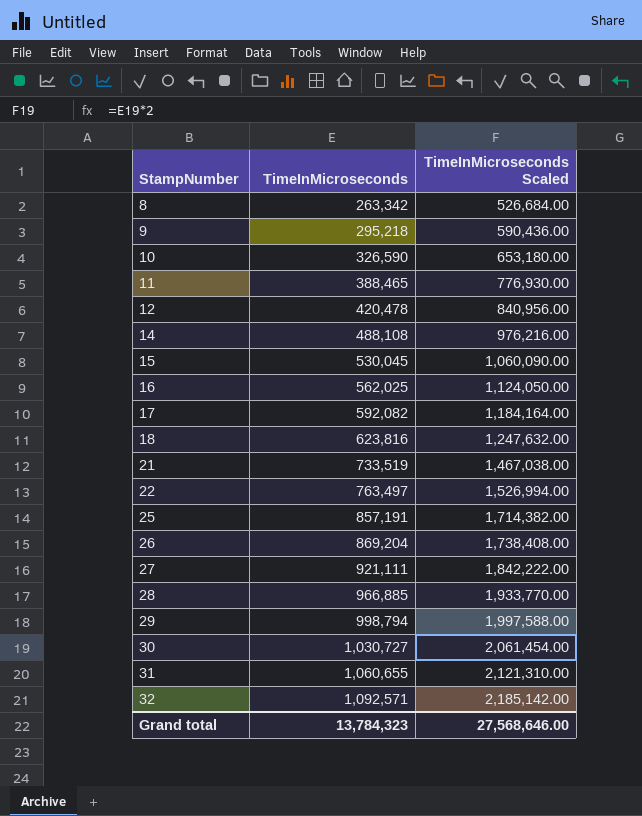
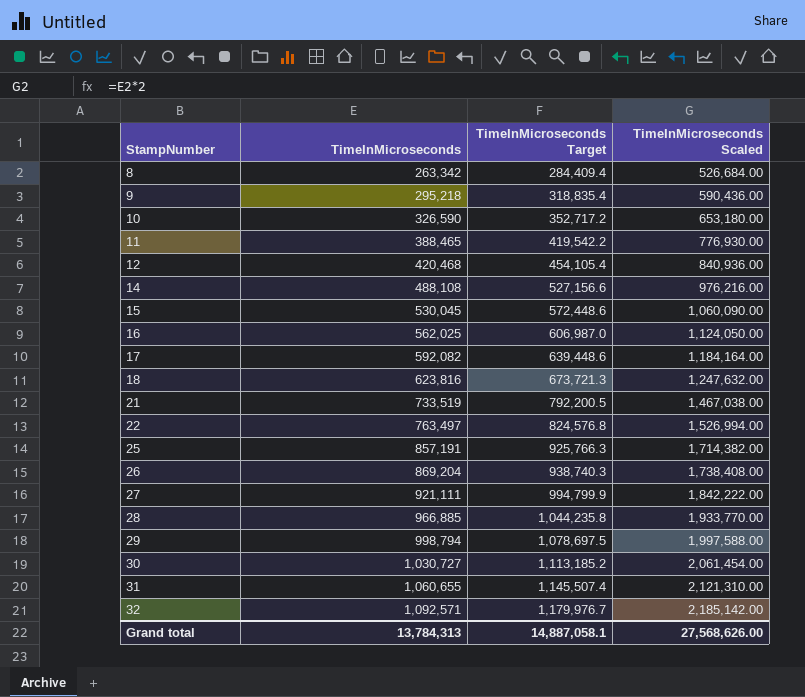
column TimeInMicroseconds Target | formula: none -> [TimeInMicroseconds] * 1.08
12 | TimeInMicroseconds: 420,478 -> 420,468
12 | TimeInMicroseconds Scaled: 840,956.00 -> 840,936.00
Grand total | TimeInMicroseconds: 13,784,323 -> 13,784,313
Grand total | TimeInMicroseconds Scaled: 27,568,646.00 -> 27,568,626.00

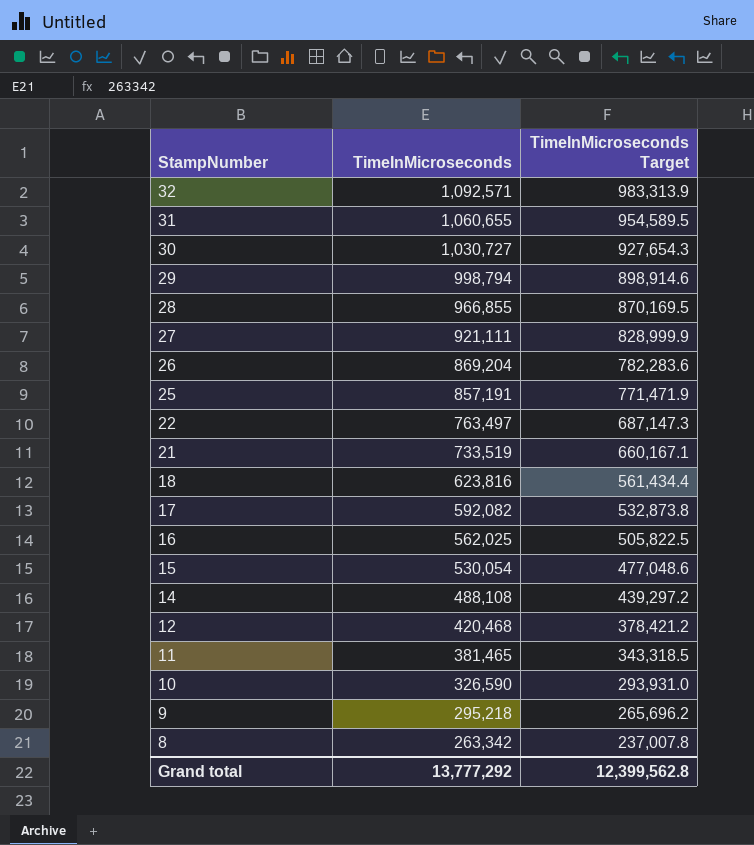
row order: StampNumber ascending -> StampNumber descending
column TimeInMicroseconds Scaled | formula: [TimeInMicroseconds] * 2 -> none
column TimeInMicroseconds Target | formula: [TimeInMicroseconds] * 1.08 -> [TimeInMicroseconds] * 0.9
28 | TimeInMicroseconds: 966,885 -> 966,855
15 | TimeInMicroseconds: 530,045 -> 530,054
11 | TimeInMicroseconds: 388,465 -> 381,465
Grand total | TimeInMicroseconds: 13,784,313 -> 13,777,292
Grand total | TimeInMicroseconds Target: 14,887,058.1 -> 12,399,562.8

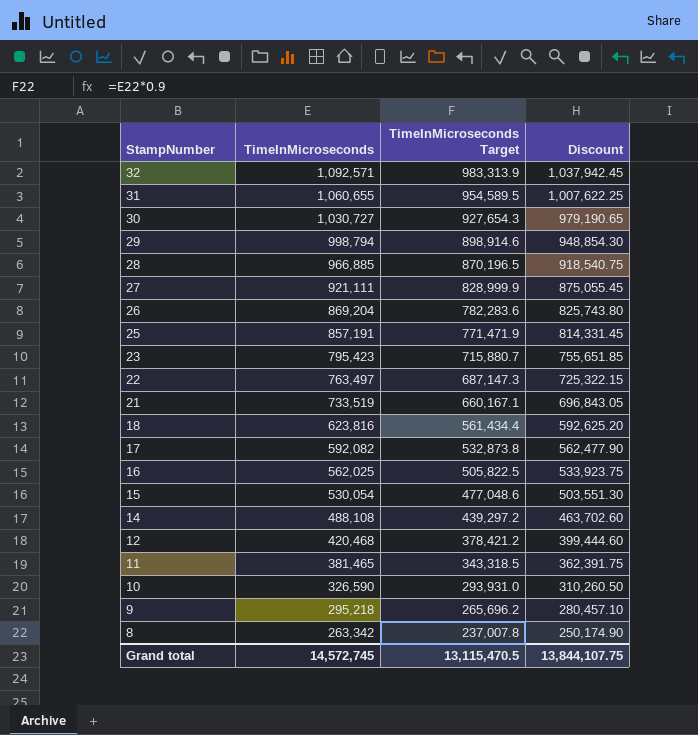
column Discount | formula: none -> [TimeInMicroseconds] * 0.95
28 | TimeInMicroseconds: 966,855 -> 966,885
28 | TimeInMicroseconds Target: 870,169.5 -> 870,196.5
row 23: none -> 795,423 | 715,880.7 | 755,651.85
Grand total | TimeInMicroseconds: 13,777,292 -> 14,572,745
Grand total | TimeInMicroseconds Target: 12,399,562.8 -> 13,115,470.5

